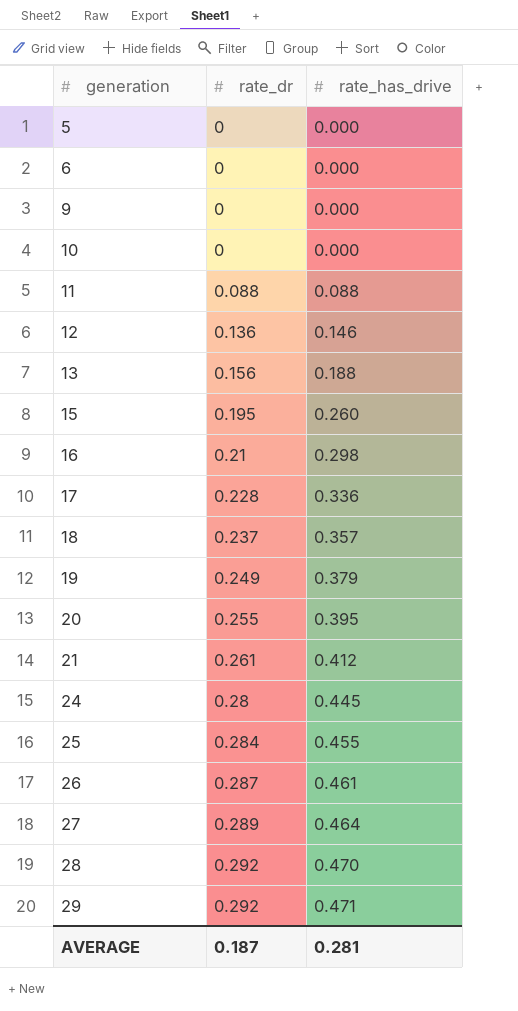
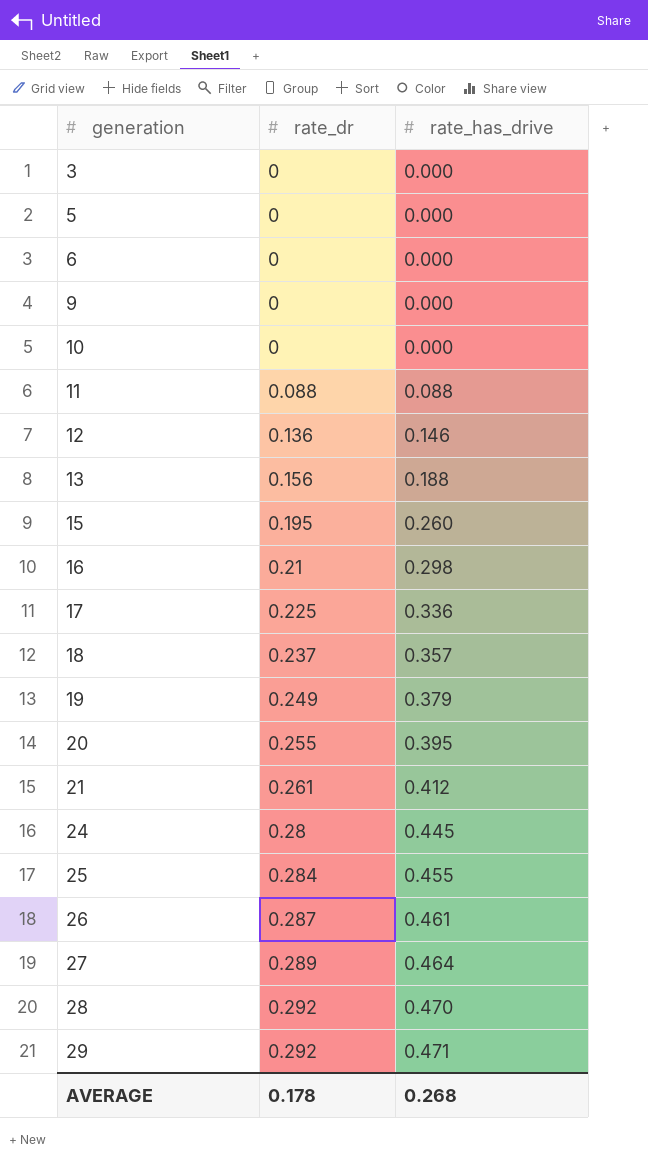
row 3: none -> 0 | 0.000
17 | rate_dr: 0.228 -> 0.225
AVERAGE | rate_dr: 0.187 -> 0.178
AVERAGE | rate_has_drive: 0.281 -> 0.268

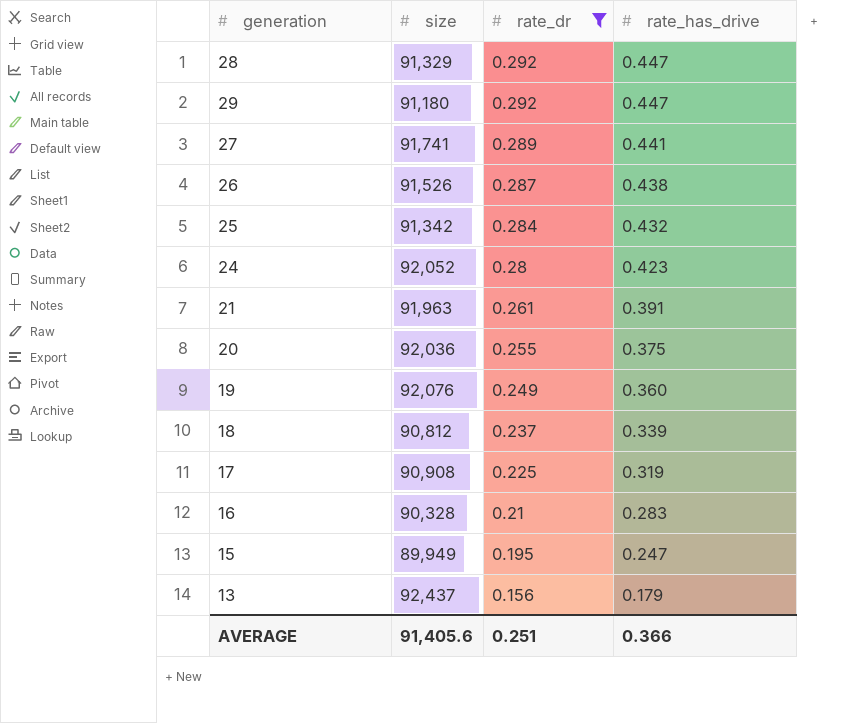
filter: none -> rate_dr >= 0.156
row order: generation ascending -> rate_dr descending
column size | position: none -> 2
28 | rate_has_drive: 0.470 -> 0.447
29 | rate_has_drive: 0.471 -> 0.447
27 | rate_has_drive: 0.464 -> 0.441
26 | rate_has_drive: 0.461 -> 0.438
25 | rate_has_drive: 0.455 -> 0.432
24 | rate_has_drive: 0.445 -> 0.423
21 | rate_has_drive: 0.412 -> 0.391
20 | rate_has_drive: 0.395 -> 0.375
19 | rate_has_drive: 0.379 -> 0.360
18 | rate_has_drive: 0.357 -> 0.339
17 | rate_has_drive: 0.336 -> 0.319
16 | rate_has_drive: 0.298 -> 0.283
15 | rate_has_drive: 0.260 -> 0.247
13 | rate_has_drive: 0.188 -> 0.179
AVERAGE | rate_dr: 0.178 -> 0.251
AVERAGE | rate_has_drive: 0.268 -> 0.366

